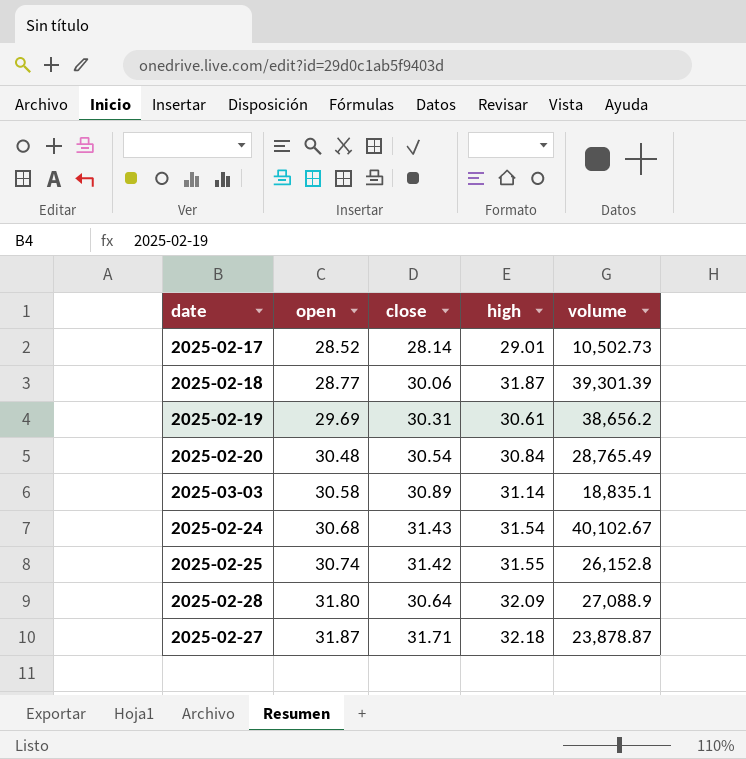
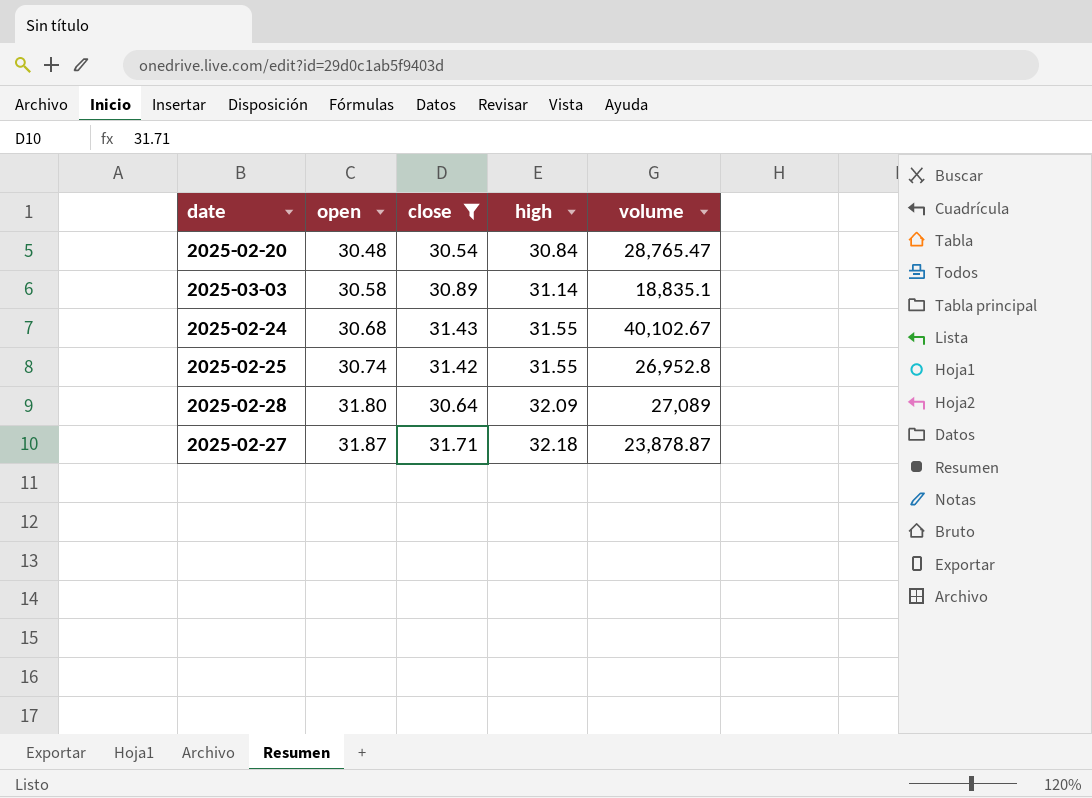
filter: none -> close >= 30.54
2025-02-20 | volume: 28,765.49 -> 28,765.47
2025-02-24 | high: 31.54 -> 31.55
2025-02-25 | volume: 26,152.8 -> 26,952.8
2025-02-28 | volume: 27,088.9 -> 27,089

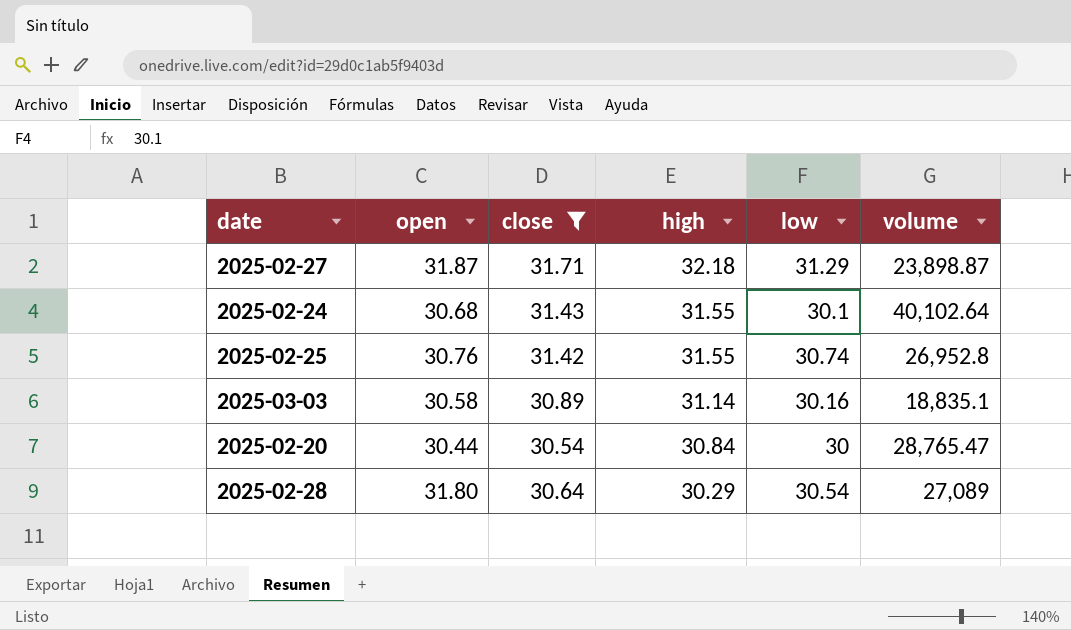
row order: open ascending -> high descending
column low | position: none -> 5
2025-02-27 | volume: 23,878.87 -> 23,898.87
2025-02-24 | volume: 40,102.67 -> 40,102.64
2025-02-25 | open: 30.74 -> 30.76
2025-02-20 | open: 30.48 -> 30.44
2025-02-28 | high: 32.09 -> 30.29

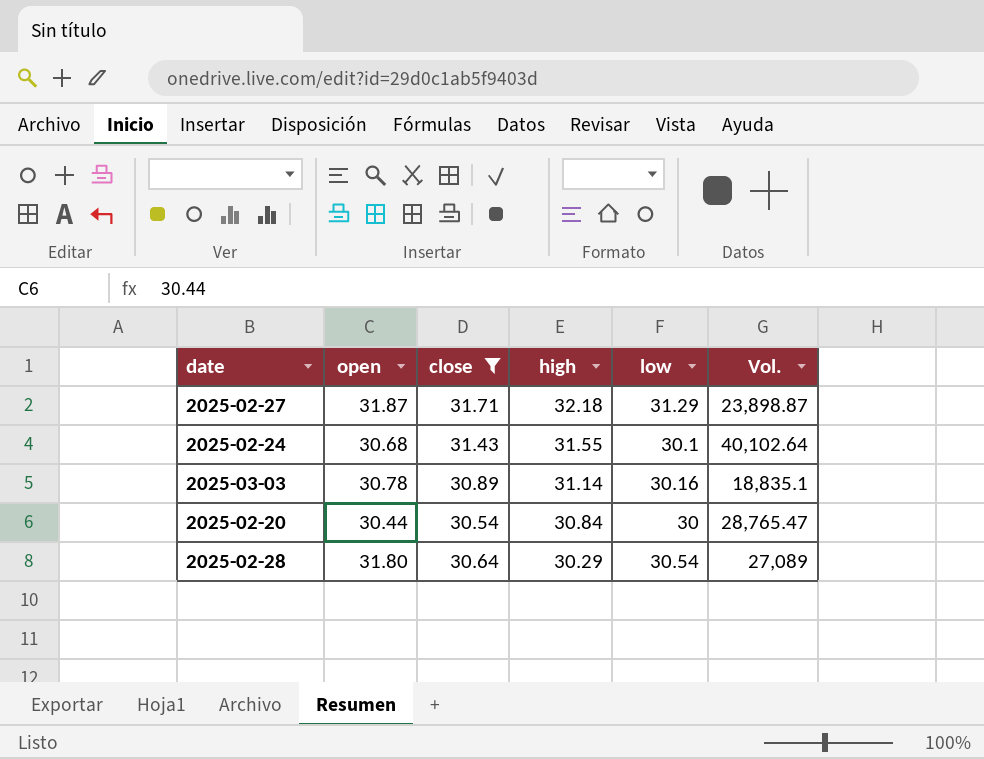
column name: volume -> Vol.
row 2025-02-25: 30.76 | 31.42 | 31.55 | 30.74 | 26,952.8 -> none
2025-03-03 | open: 30.58 -> 30.78

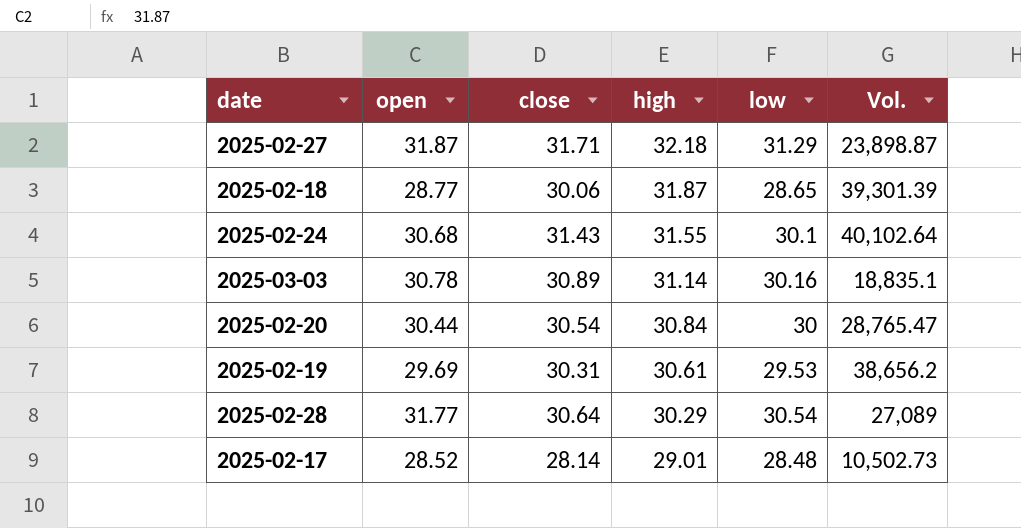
filter: close >= 30.54 -> none
2025-02-28 | open: 31.80 -> 31.77

